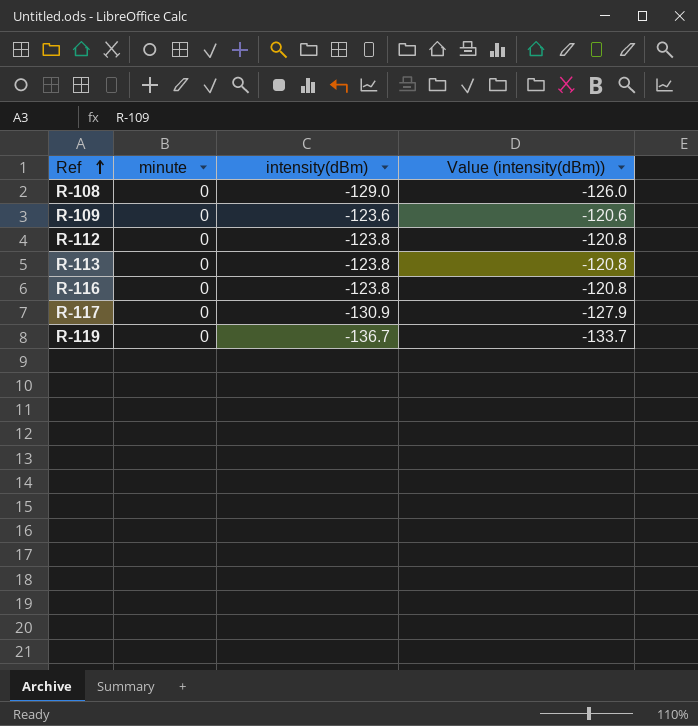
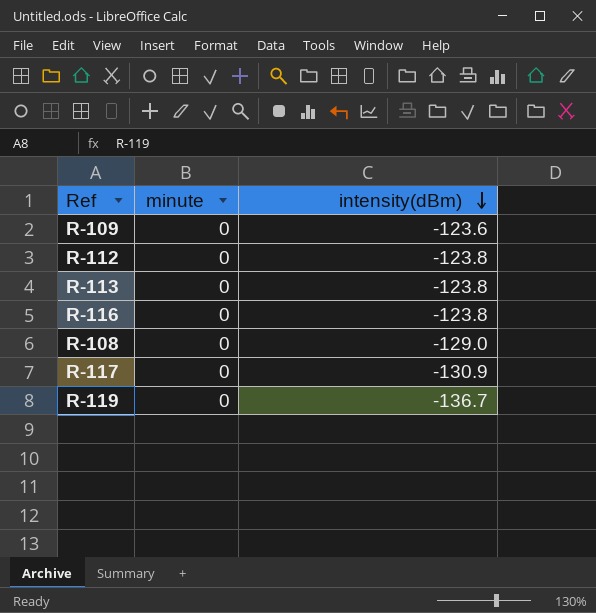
row order: Ref ascending -> intensity(dBm) descending
column Value (intensity(dBm)) | formula: [intensity(dBm)] + 3 -> none

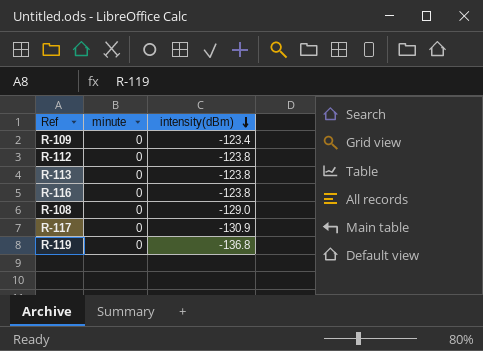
R-109 | intensity(dBm): -123.6 -> -123.4
R-119 | intensity(dBm): -136.7 -> -136.8

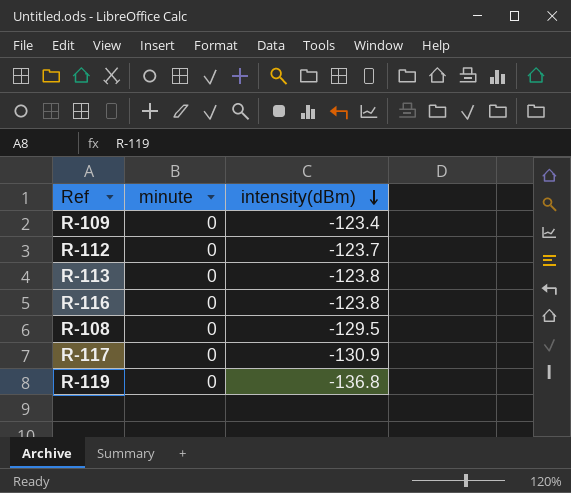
R-112 | intensity(dBm): -123.8 -> -123.7
R-108 | intensity(dBm): -129.0 -> -129.5

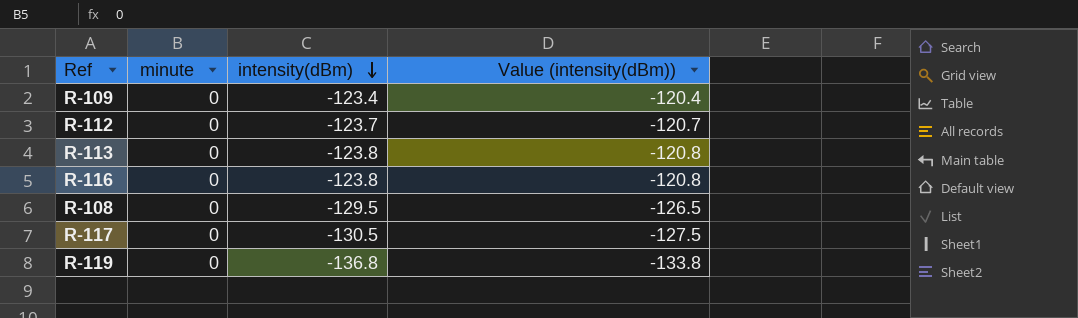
column Value (intensity(dBm)) | formula: none -> [intensity(dBm)] + 3
R-117 | intensity(dBm): -130.9 -> -130.5

